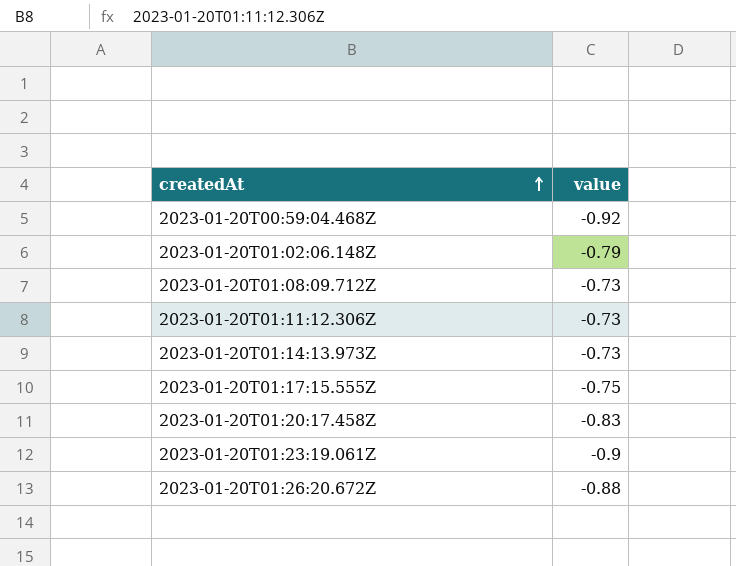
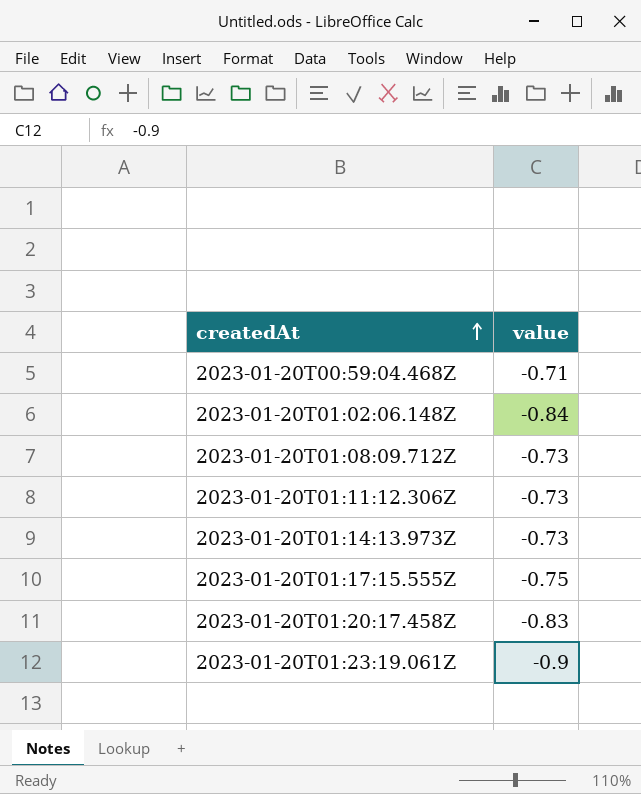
row 2023-01-20T01:26:20.672Z: -0.88 -> none
2023-01-20T00:59:04.468Z | value: -0.92 -> -0.71
2023-01-20T01:02:06.148Z | value: -0.79 -> -0.84

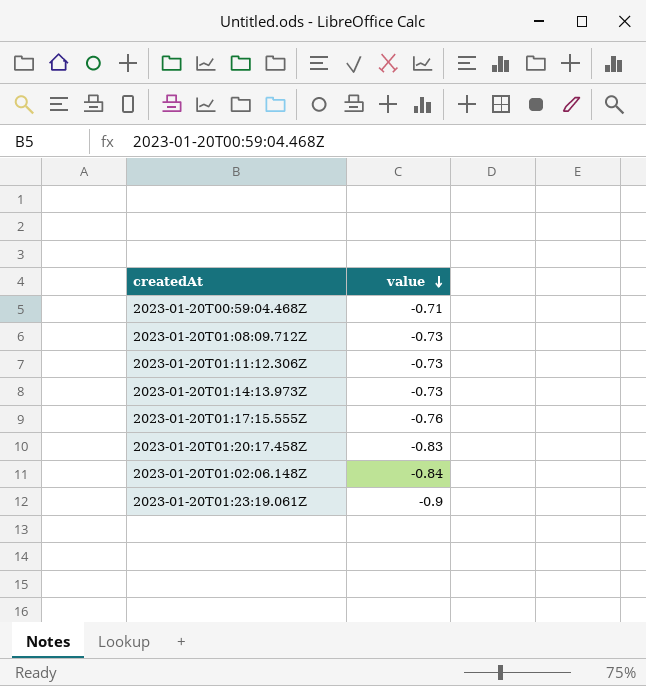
row order: createdAt ascending -> value descending
2023-01-20T01:17:15.555Z | value: -0.75 -> -0.76

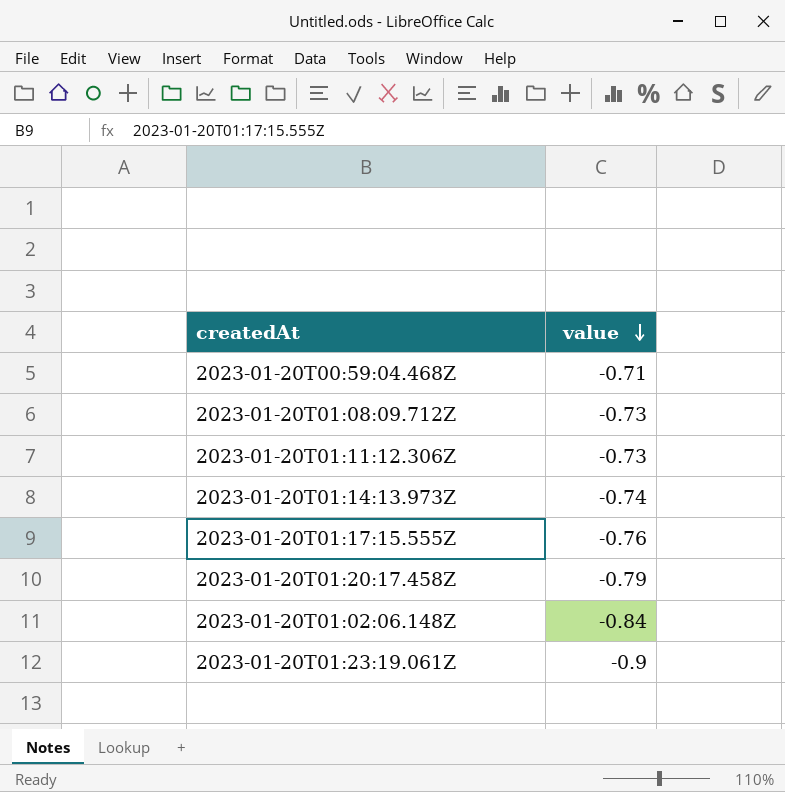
2023-01-20T01:14:13.973Z | value: -0.73 -> -0.74
2023-01-20T01:20:17.458Z | value: -0.83 -> -0.79

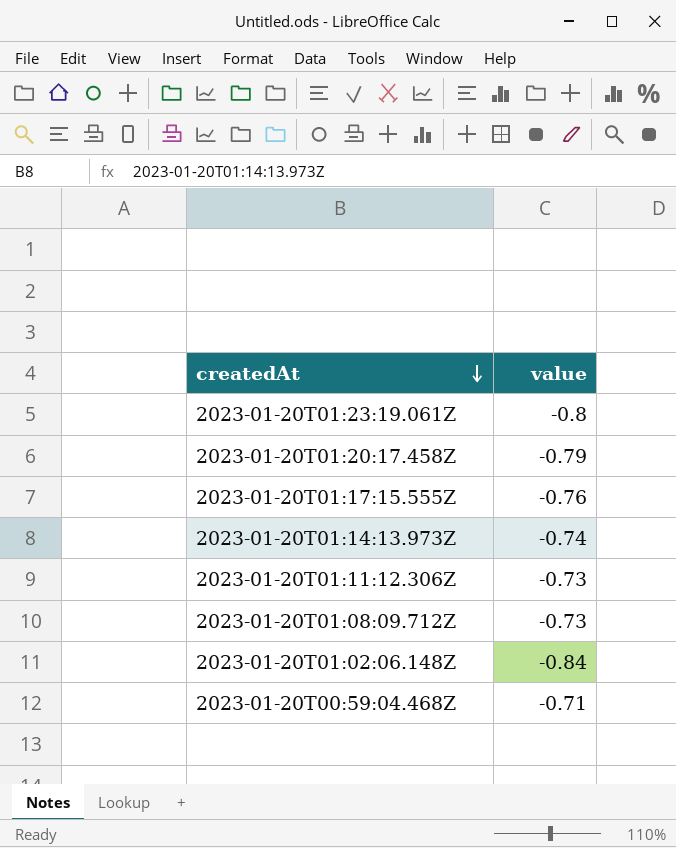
row order: value descending -> createdAt descending
2023-01-20T01:23:19.061Z | value: -0.9 -> -0.8

